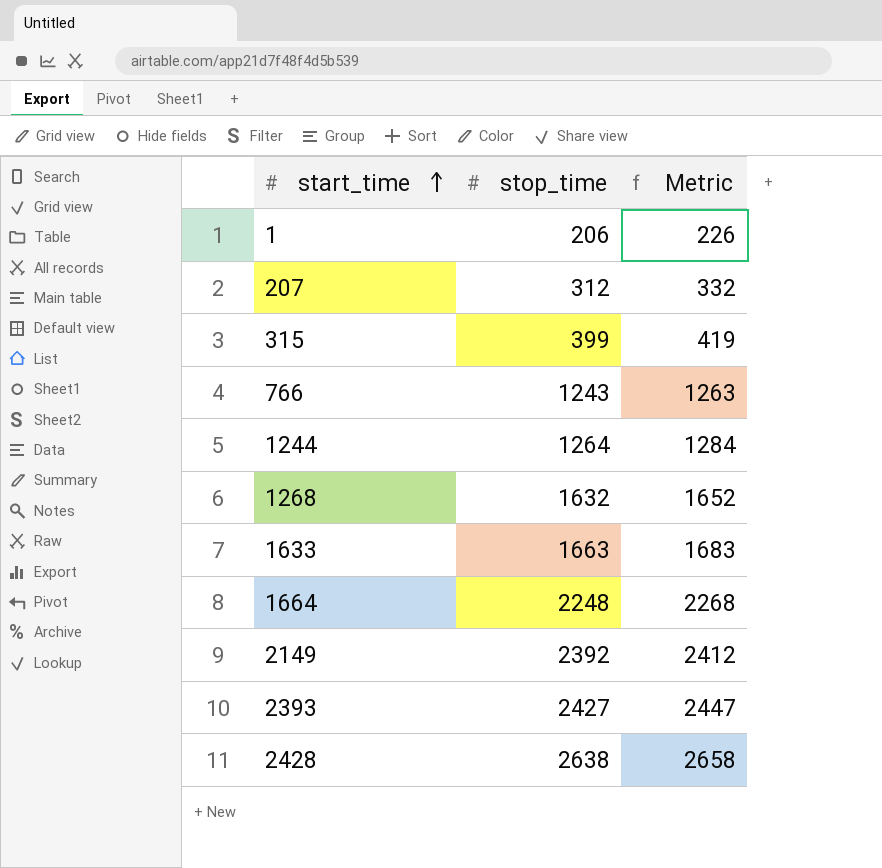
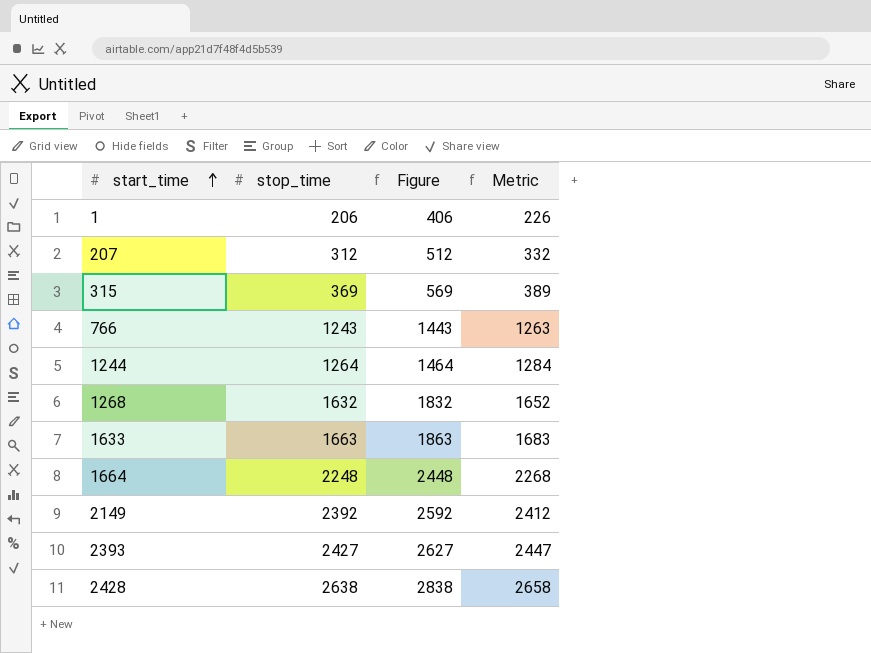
column Figure | formula: none -> [stop_time] + 200
315 | stop_time: 399 -> 369
315 | Metric: 419 -> 389

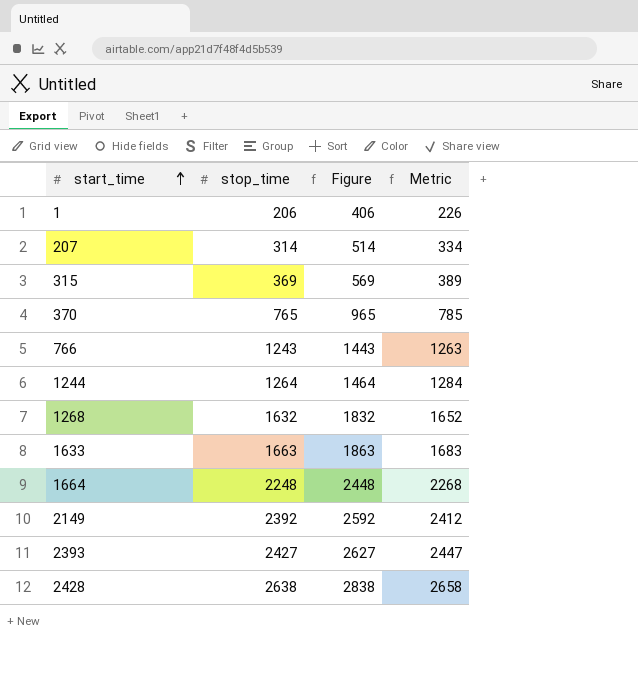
207 | stop_time: 312 -> 314
207 | Figure: 512 -> 514
207 | Metric: 332 -> 334
row 370: none -> 765 | 965 | 785

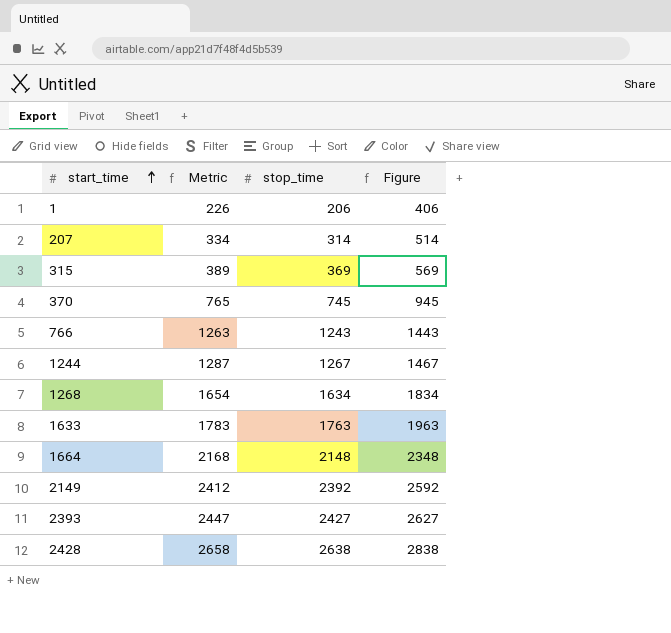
column Metric | position: 4 -> 2
370 | Metric: 785 -> 765
370 | stop_time: 765 -> 745
370 | Figure: 965 -> 945
1244 | Metric: 1284 -> 1287
1244 | stop_time: 1264 -> 1267
1244 | Figure: 1464 -> 1467
1268 | Metric: 1652 -> 1654
1268 | stop_time: 1632 -> 1634
1268 | Figure: 1832 -> 1834
1633 | Metric: 1683 -> 1783
1633 | stop_time: 1663 -> 1763
1633 | Figure: 1863 -> 1963
1664 | Metric: 2268 -> 2168
1664 | stop_time: 2248 -> 2148
1664 | Figure: 2448 -> 2348

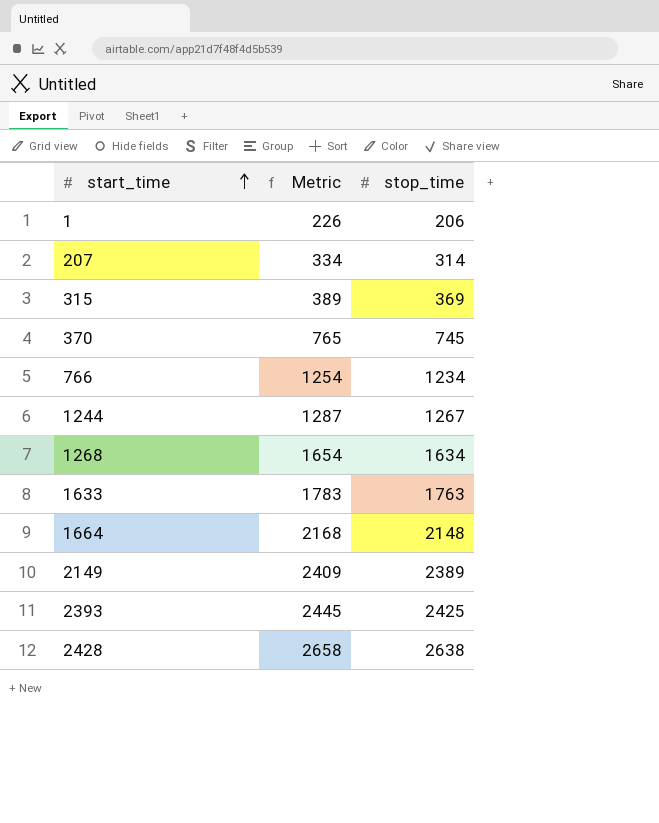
column Figure | formula: [stop_time] + 200 -> none
766 | Metric: 1263 -> 1254
766 | stop_time: 1243 -> 1234
2149 | Metric: 2412 -> 2409
2149 | stop_time: 2392 -> 2389
2393 | Metric: 2447 -> 2445
2393 | stop_time: 2427 -> 2425

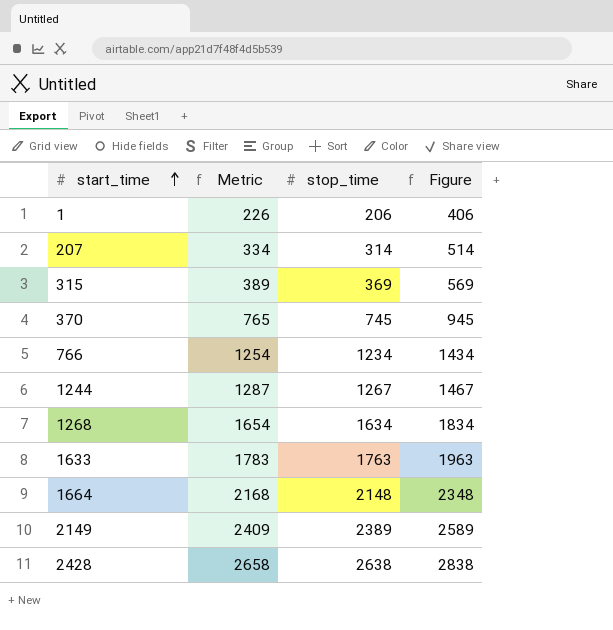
column Figure | formula: none -> [stop_time] + 200
row 2393: 2445 | 2425 -> none

